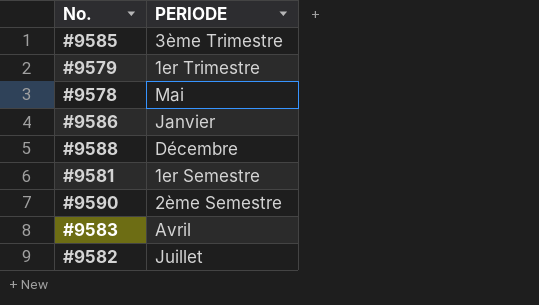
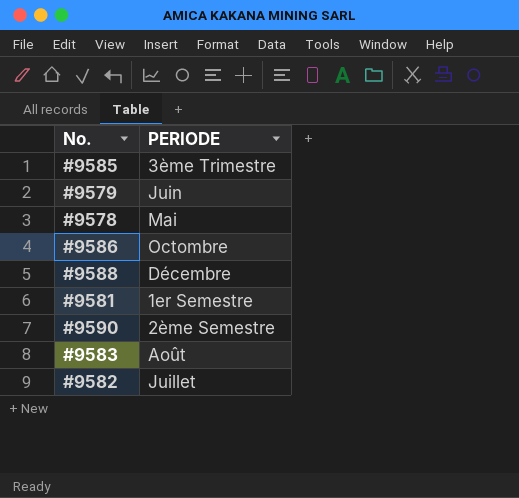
#9579 | PERIODE: 1er Trimestre -> Juin
#9586 | PERIODE: Janvier -> Octombre
#9583 | PERIODE: Avril -> Août

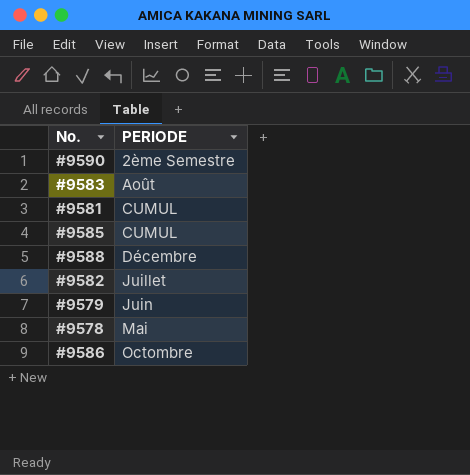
row order: none -> PERIODE ascending
#9581 | PERIODE: 1er Semestre -> CUMUL
#9585 | PERIODE: 3ème Trimestre -> CUMUL

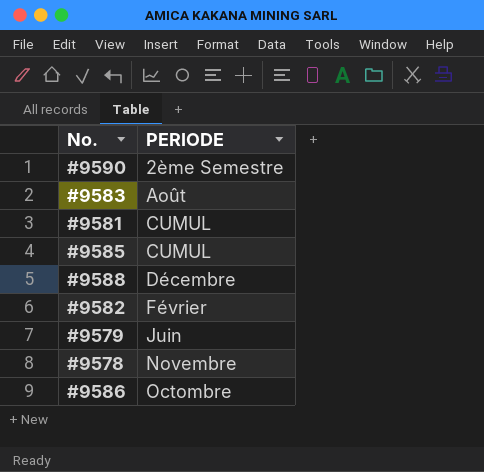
#9582 | PERIODE: Juillet -> Février
#9578 | PERIODE: Mai -> Novembre

